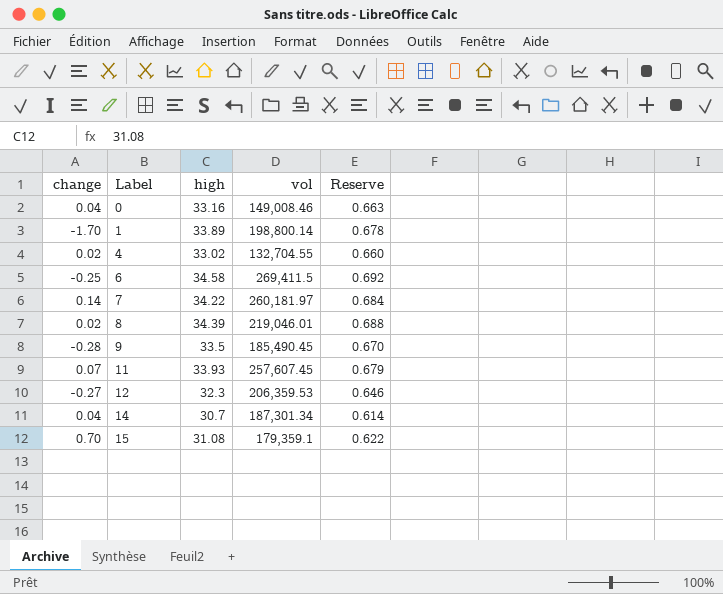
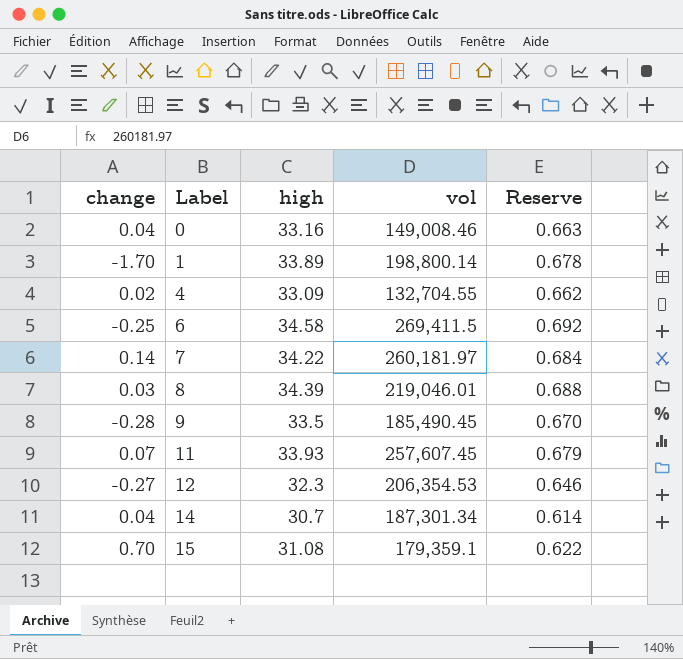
4 | high: 33.02 -> 33.09
4 | Reserve: 0.660 -> 0.662
8 | change: 0.02 -> 0.03
12 | vol: 206,359.53 -> 206,354.53

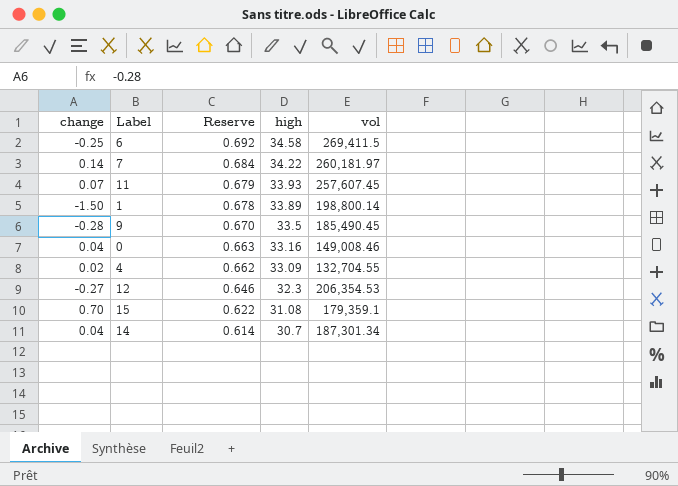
row order: Label ascending -> Reserve descending
column Reserve | position: 5 -> 3
row 8: 0.03 | 34.39 | 219,046.01 | 0.688 -> none
1 | change: -1.70 -> -1.50

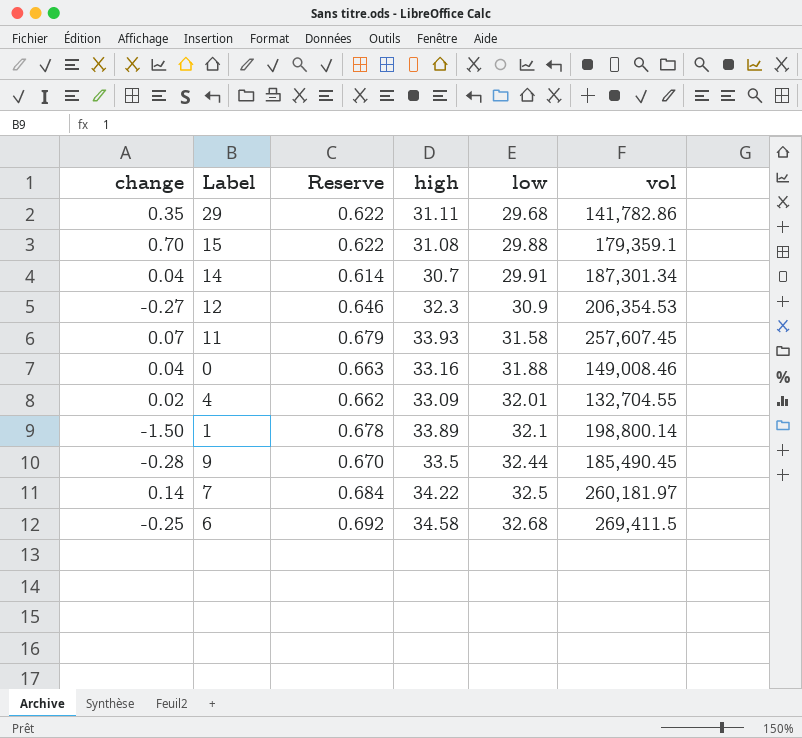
row order: Reserve descending -> low ascending
column low | position: none -> 5
row 29: none -> 0.35 | 0.622 | 31.11 | 29.68 | 141,782.86

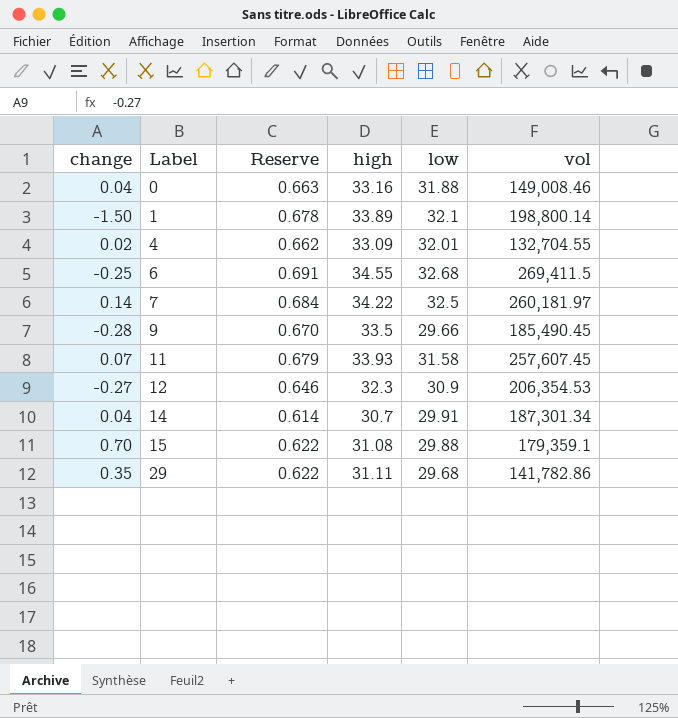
row order: low ascending -> Label ascending
6 | Reserve: 0.692 -> 0.691
6 | high: 34.58 -> 34.55
9 | low: 32.44 -> 29.66

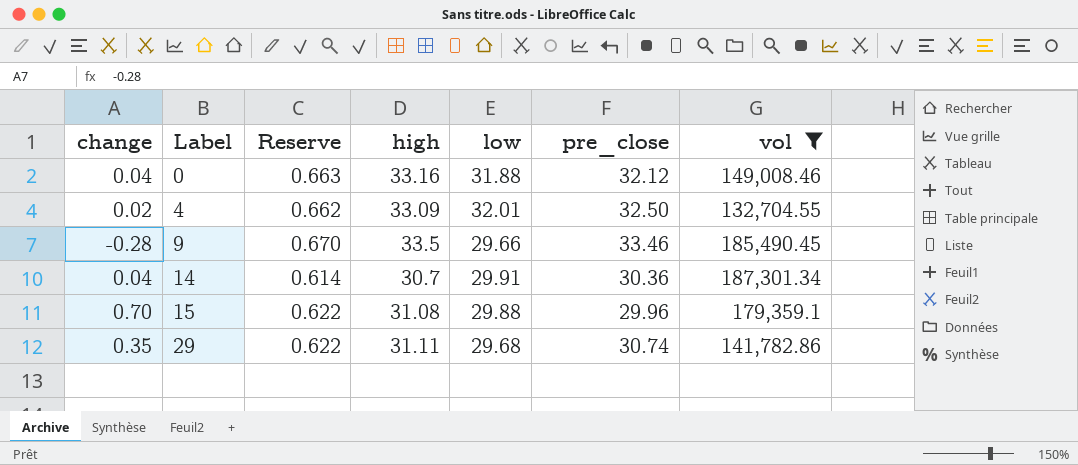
filter: none -> vol <= 187,301.34
column pre_close | position: none -> 6

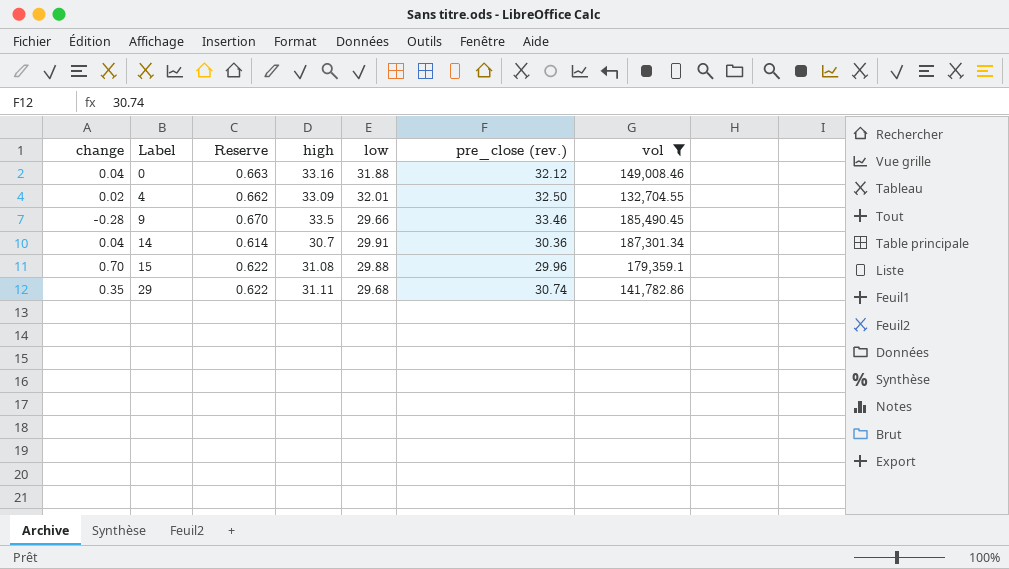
column name: pre_close -> pre_close (rev.)

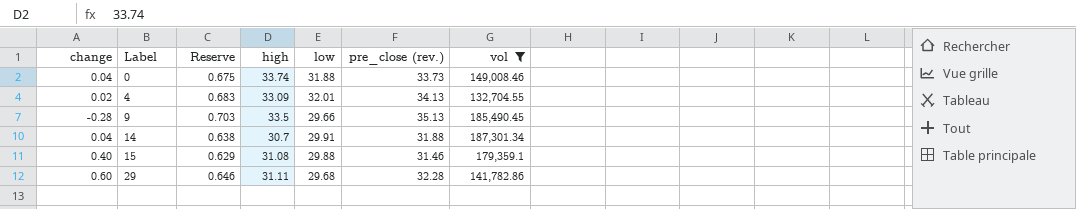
column Reserve | formula: [high] * 0.02 -> [pre_close (rev.)] * 0.02
0 | high: 33.16 -> 33.74
0 | pre_close (rev.): 32.12 -> 33.73
4 | pre_close (rev.): 32.50 -> 34.13
9 | pre_close (rev.): 33.46 -> 35.13
14 | pre_close (rev.): 30.36 -> 31.88
15 | change: 0.70 -> 0.40
15 | pre_close (rev.): 29.96 -> 31.46
29 | change: 0.35 -> 0.60
29 | pre_close (rev.): 30.74 -> 32.28

